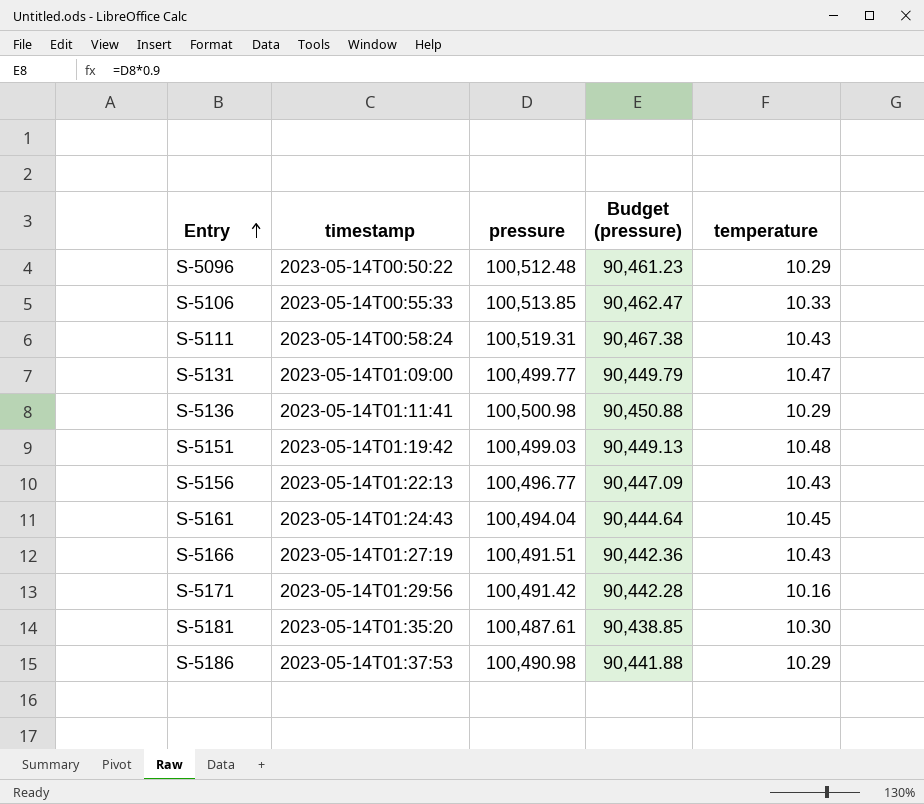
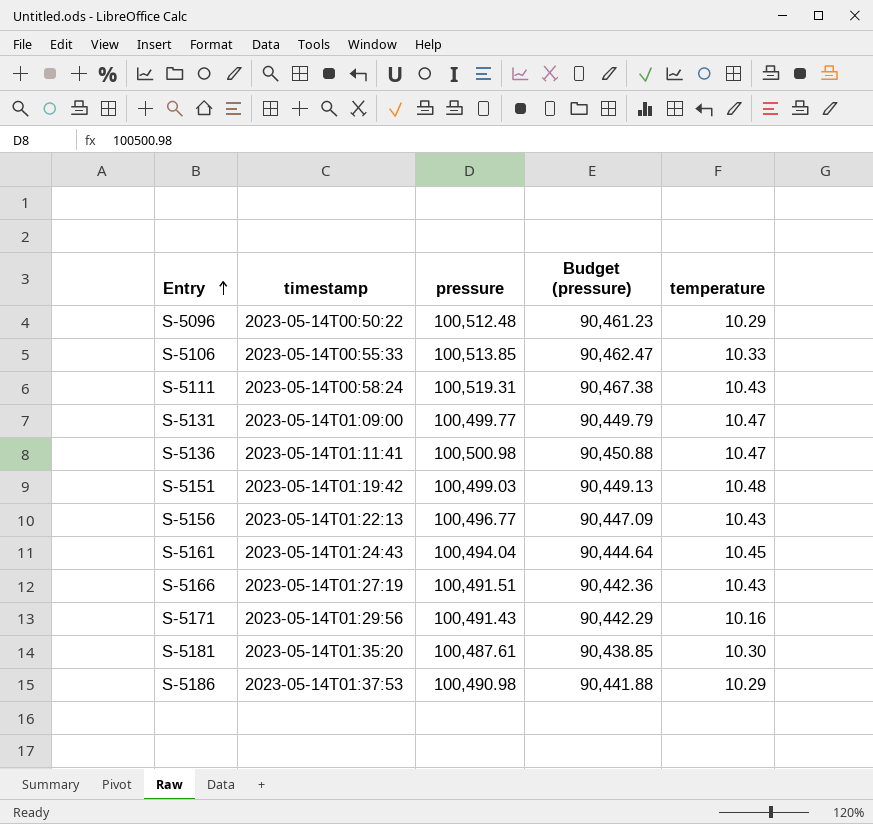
S-5136 | temperature: 10.29 -> 10.47
S-5171 | pressure: 100,491.42 -> 100,491.43
S-5171 | Budget (pressure): 90,442.28 -> 90,442.29

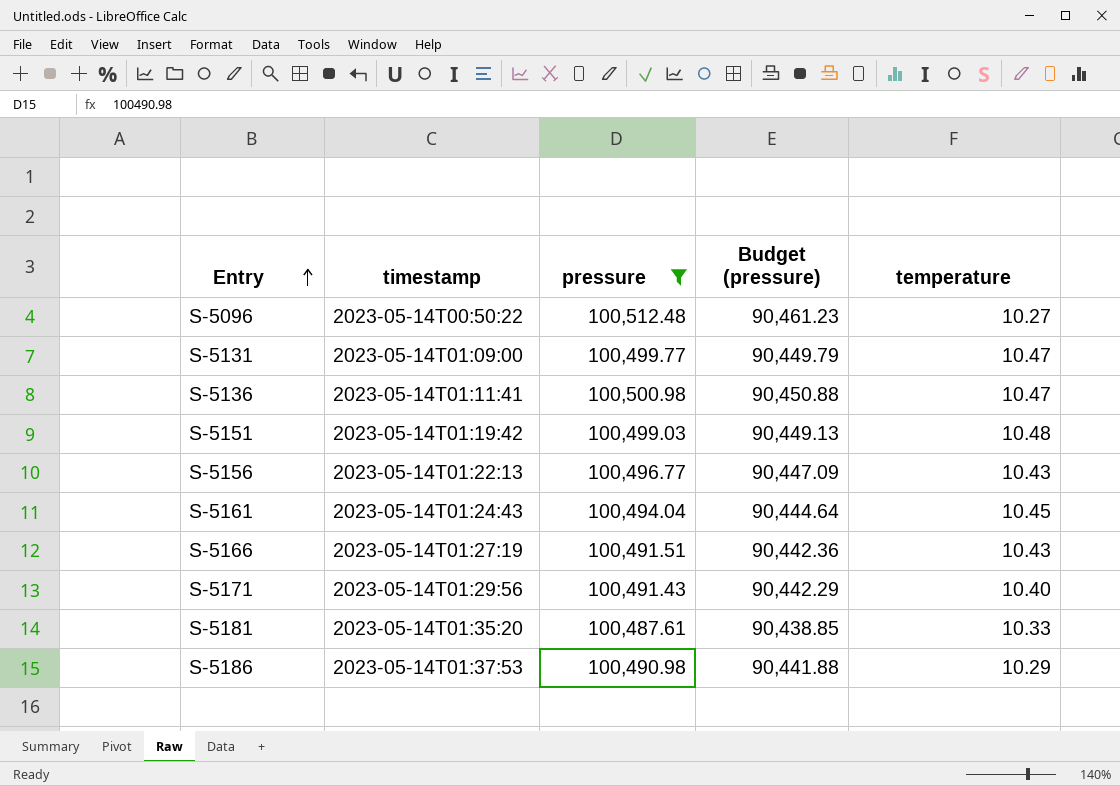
filter: none -> pressure <= 100,512.48
S-5096 | temperature: 10.29 -> 10.27
S-5171 | temperature: 10.16 -> 10.40
S-5181 | temperature: 10.30 -> 10.33

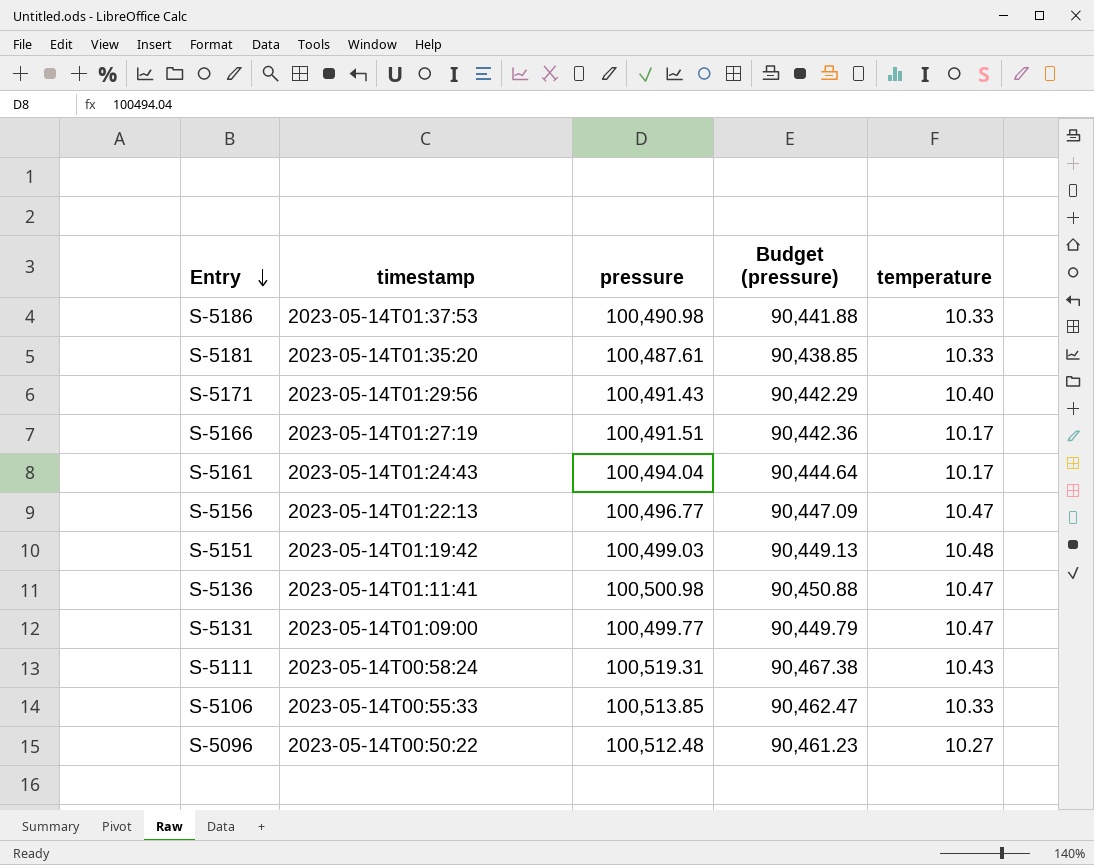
filter: pressure <= 100,512.48 -> none
row order: Entry ascending -> Entry descending
S-5186 | temperature: 10.29 -> 10.33
S-5166 | temperature: 10.43 -> 10.17
S-5161 | temperature: 10.45 -> 10.17
S-5156 | temperature: 10.43 -> 10.47

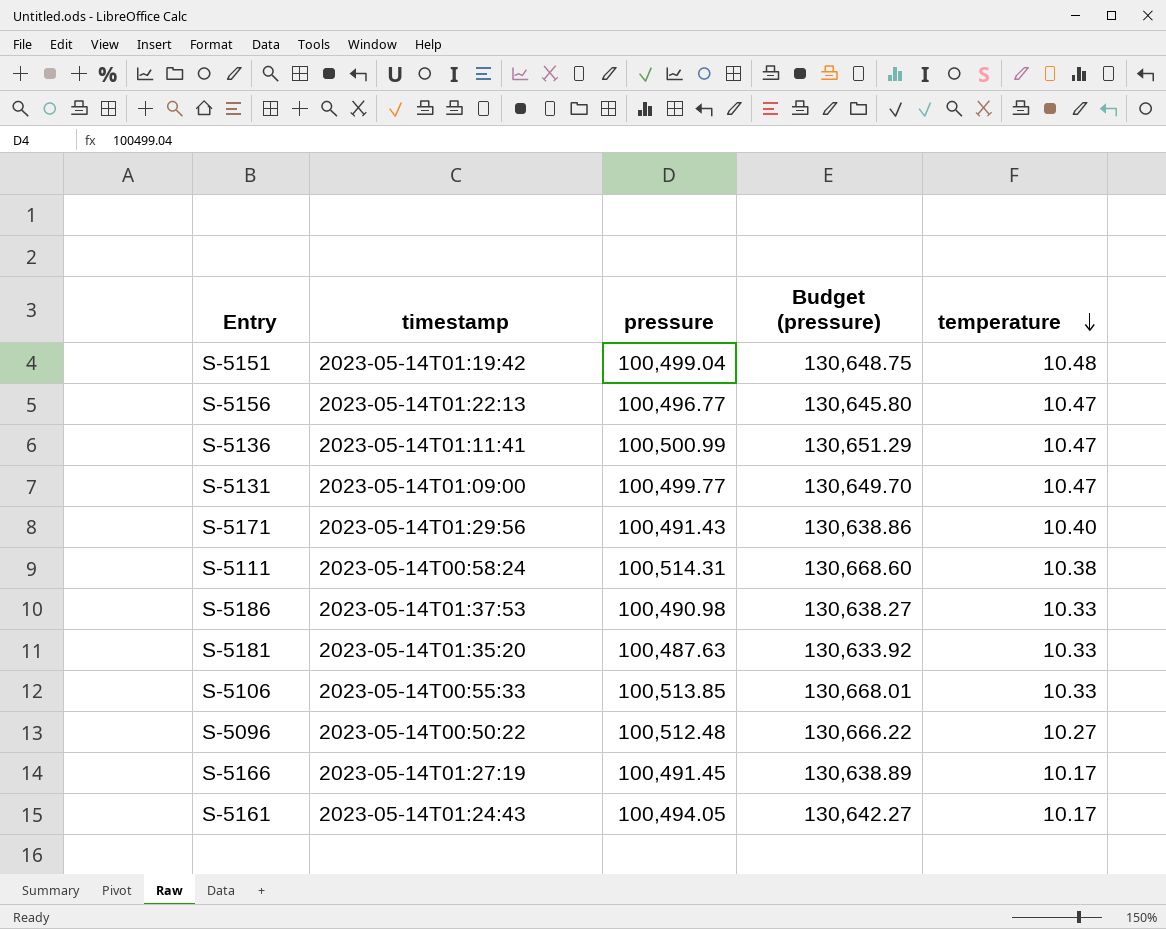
row order: Entry descending -> temperature descending
column Budget (pressure) | formula: [pressure] * 0.9 -> [pressure] * 1.3
S-5151 | pressure: 100,499.03 -> 100,499.04
S-5136 | pressure: 100,500.98 -> 100,500.99
S-5111 | pressure: 100,519.31 -> 100,514.31
S-5111 | temperature: 10.43 -> 10.38
S-5181 | pressure: 100,487.61 -> 100,487.63
S-5166 | pressure: 100,491.51 -> 100,491.45
S-5161 | pressure: 100,494.04 -> 100,494.05

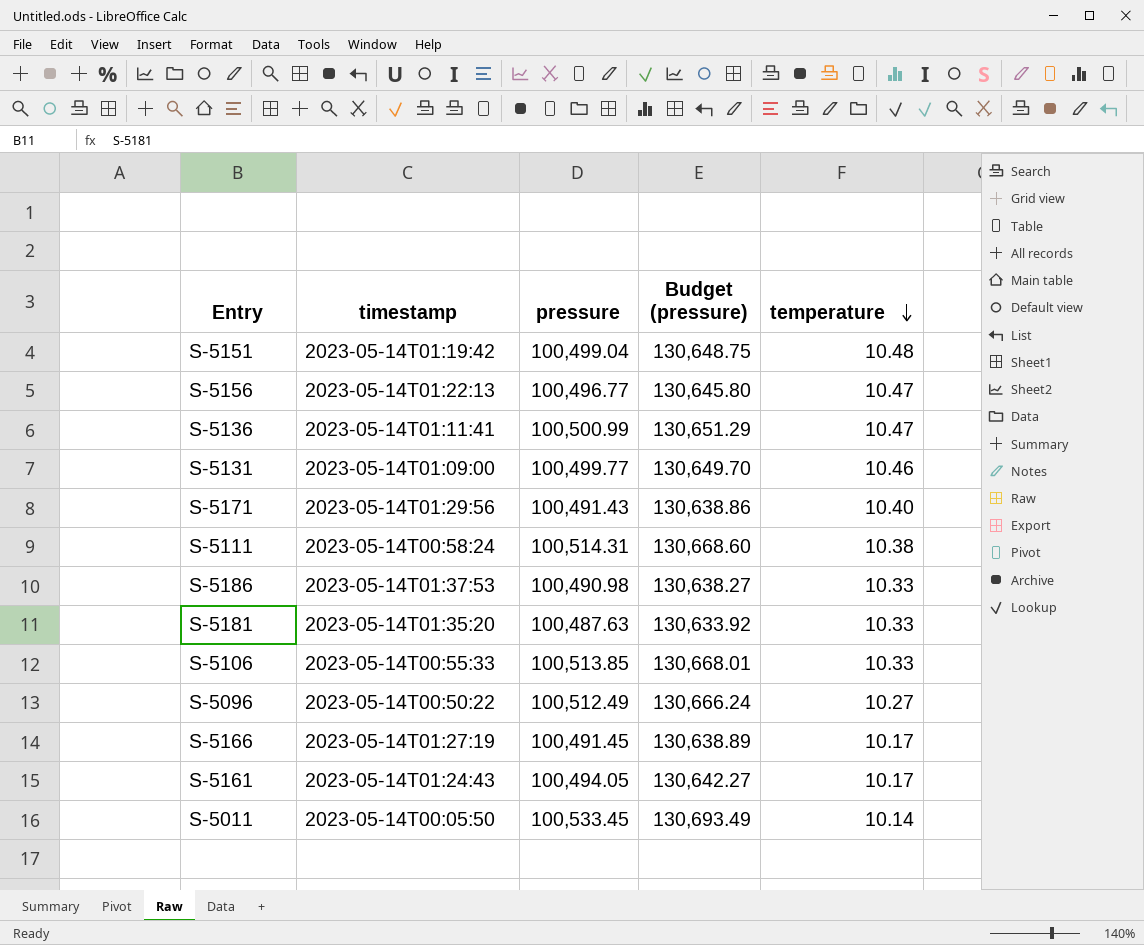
S-5131 | temperature: 10.47 -> 10.46
S-5096 | pressure: 100,512.48 -> 100,512.49
S-5096 | Budget (pressure): 130,666.22 -> 130,666.24
row S-5011: none -> 2023-05-14T00:05:50 | 100,533.45 | 130,693.49 | 10.14

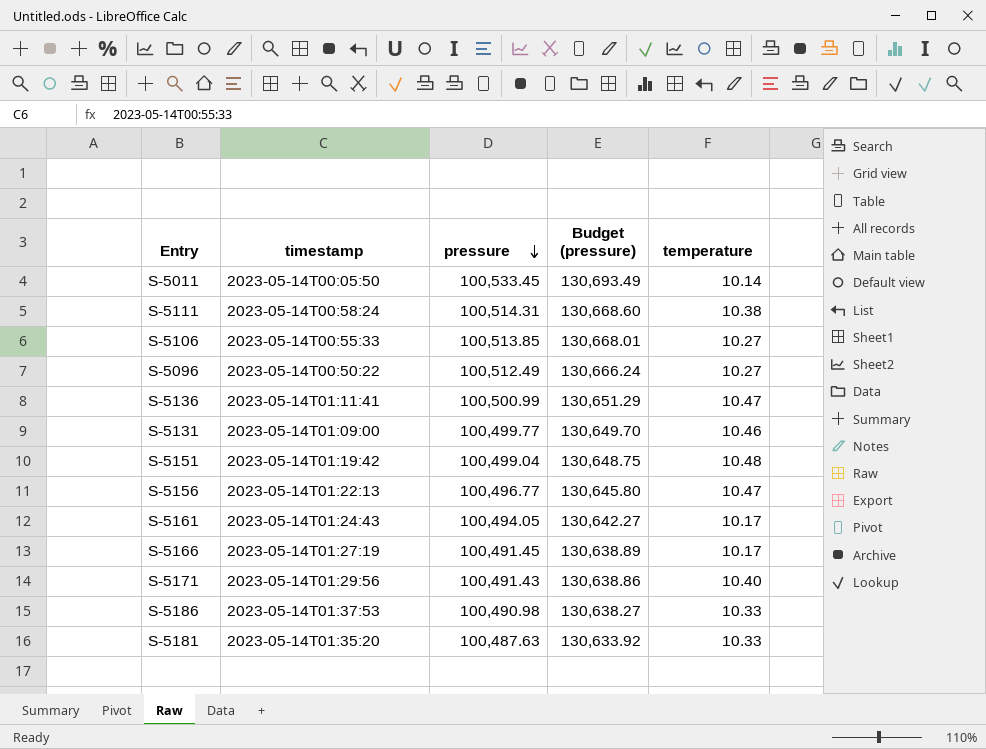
row order: temperature descending -> pressure descending
S-5106 | temperature: 10.33 -> 10.27

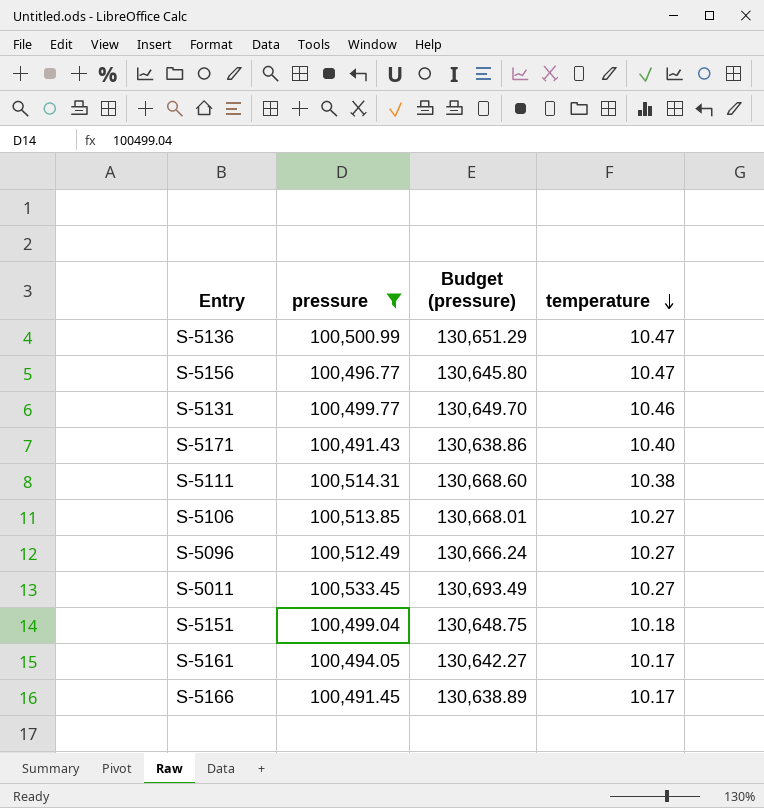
filter: none -> pressure >= 100,491.43
row order: pressure descending -> temperature descending
column timestamp | position: 2 -> none
S-5011 | temperature: 10.14 -> 10.27
S-5151 | temperature: 10.48 -> 10.18

